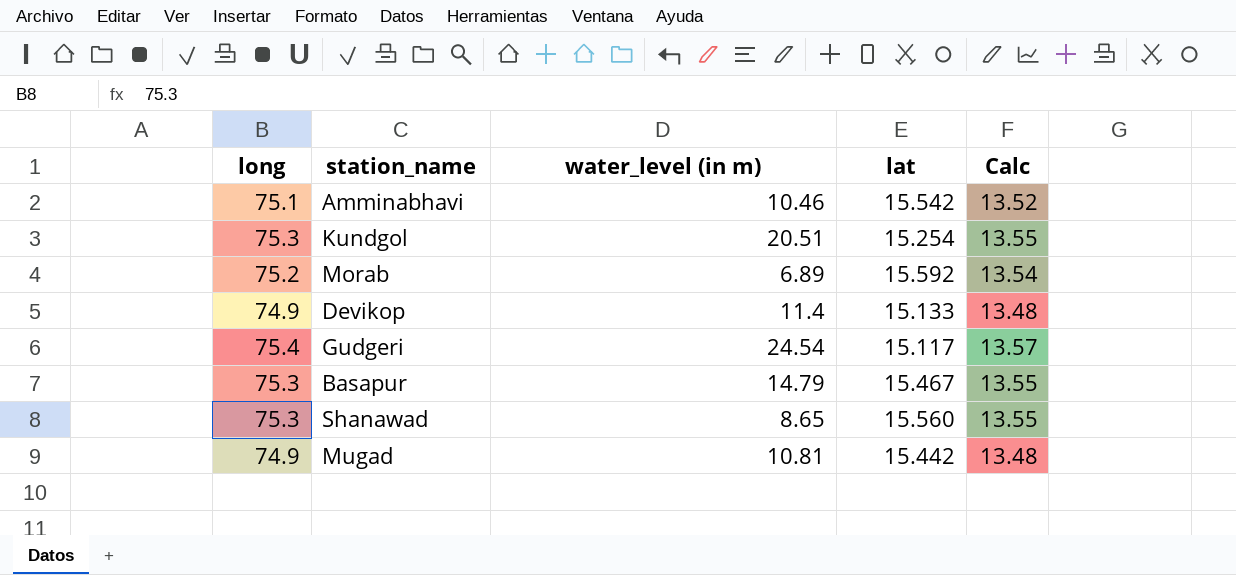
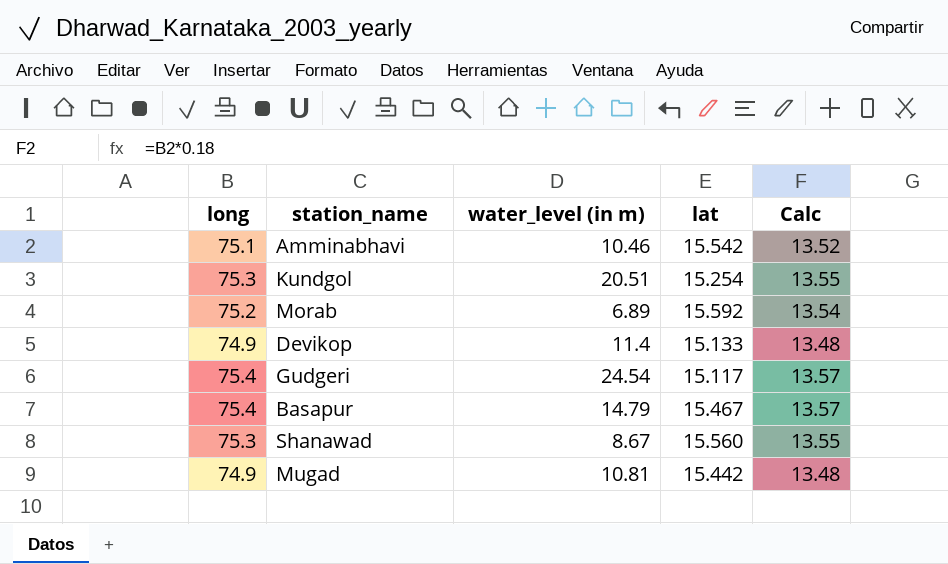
Basapur | long: 75.3 -> 75.4
Basapur | Calc: 13.55 -> 13.57
Shanawad | water_level (in m): 8.65 -> 8.67

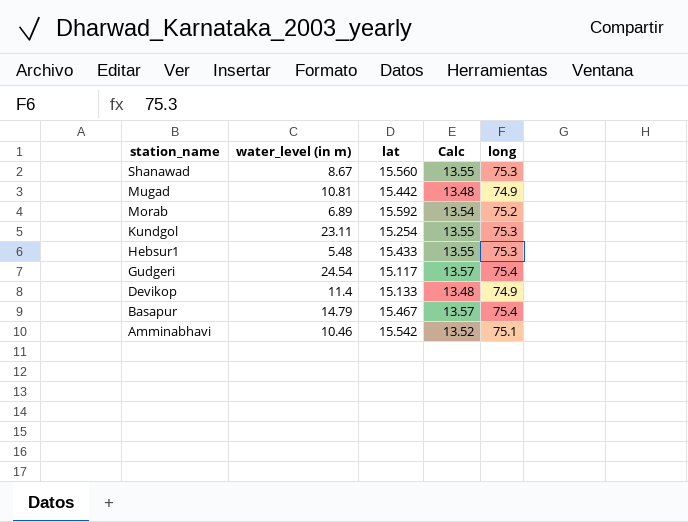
row order: none -> station_name descending
column long | position: 1 -> 5
Kundgol | water_level (in m): 20.51 -> 23.11
row Hebsur1: none -> 5.48 | 15.433 | 13.55 | 75.3

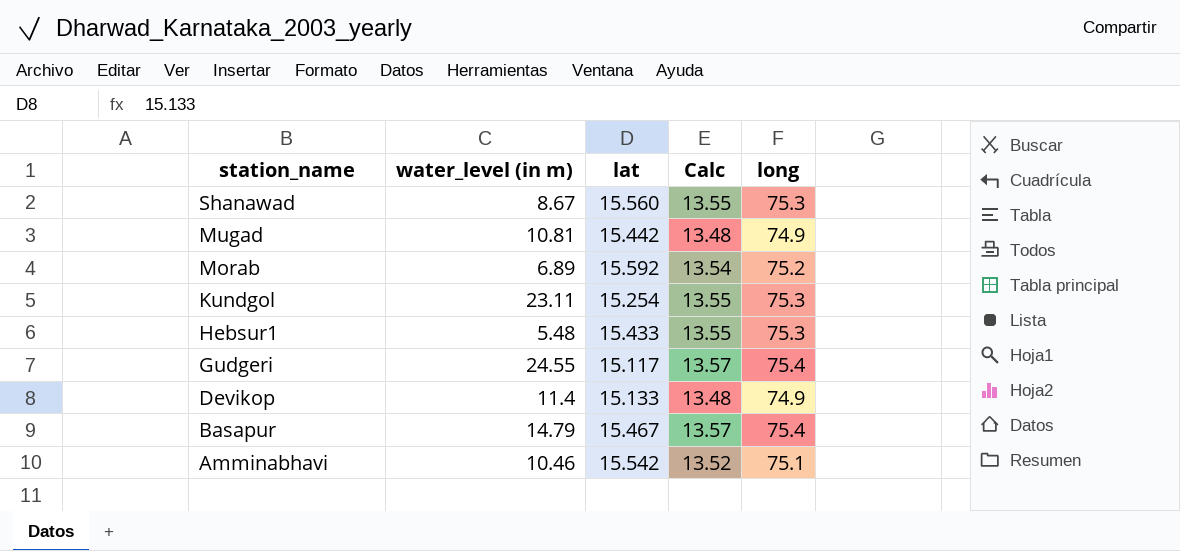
Gudgeri | water_level (in m): 24.54 -> 24.55

